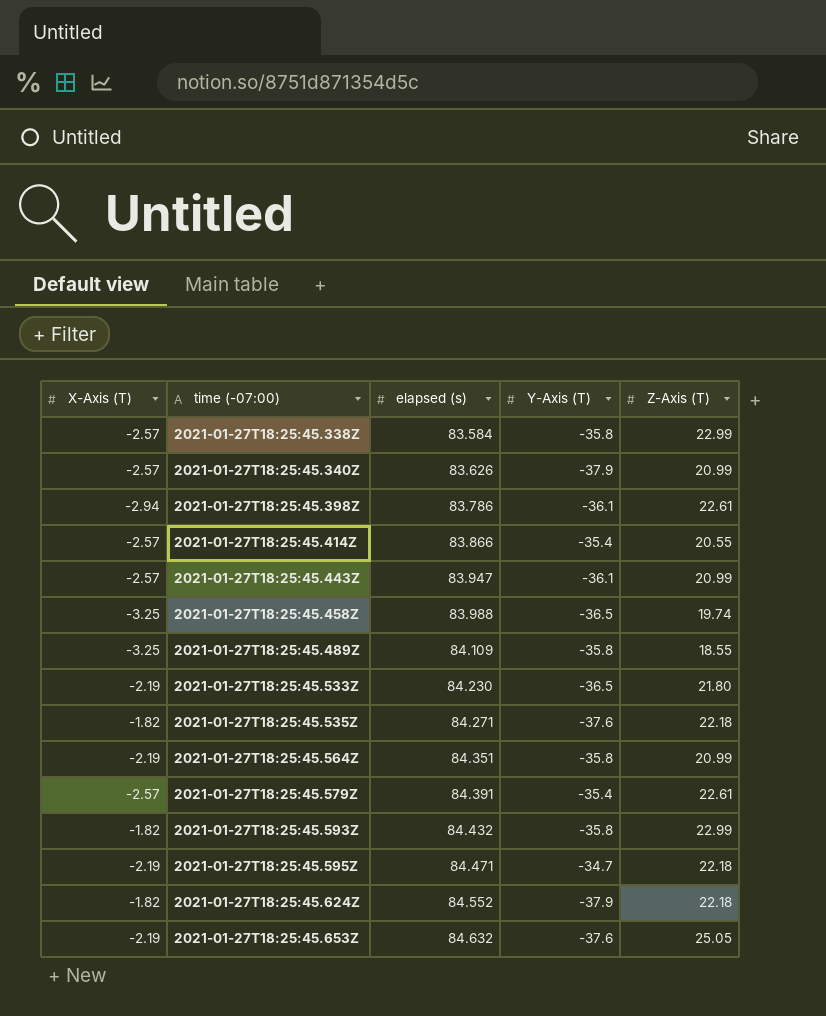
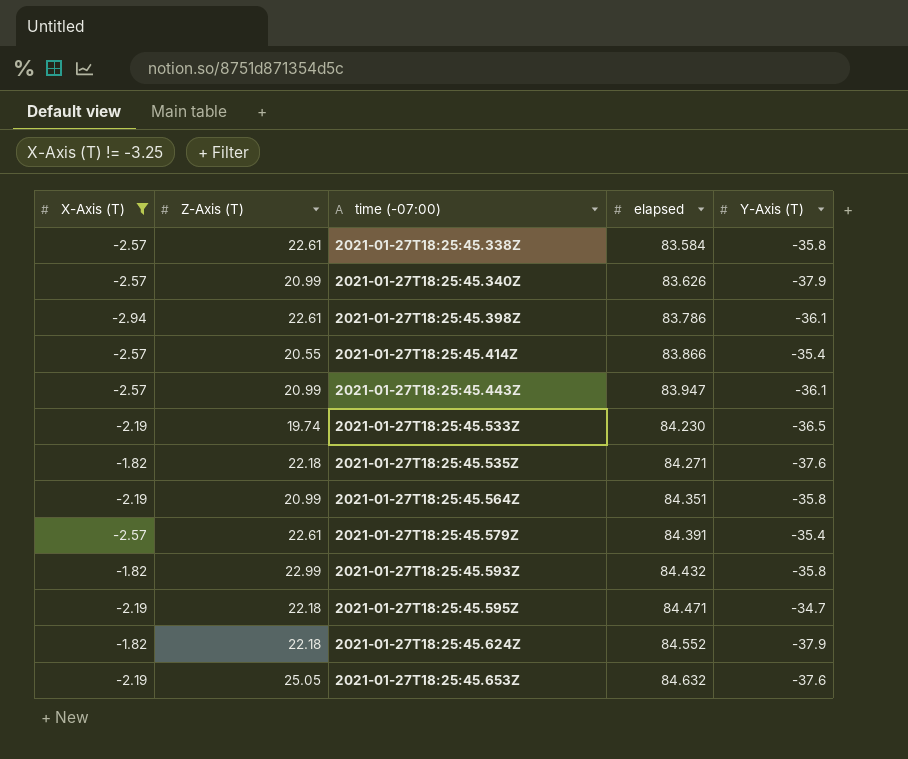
filter: none -> X-Axis (T) != -3.25
column Z-Axis (T) | position: 5 -> 2
column name: elapsed (s) -> elapsed
2021-01-27T18:25:45.338Z | Z-Axis (T): 22.99 -> 22.61
2021-01-27T18:25:45.533Z | Z-Axis (T): 21.80 -> 19.74

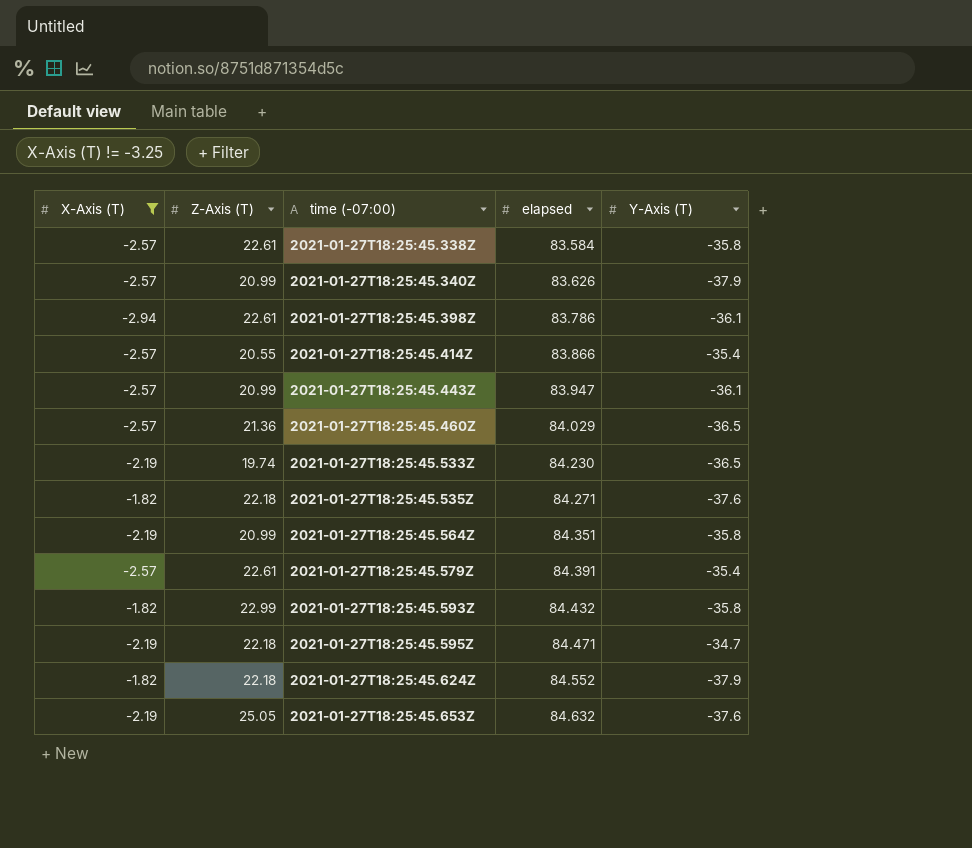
row 2021-01-27T18:25:45.460Z: none -> -2.57 | 21.36 | 84.029 | -36.5

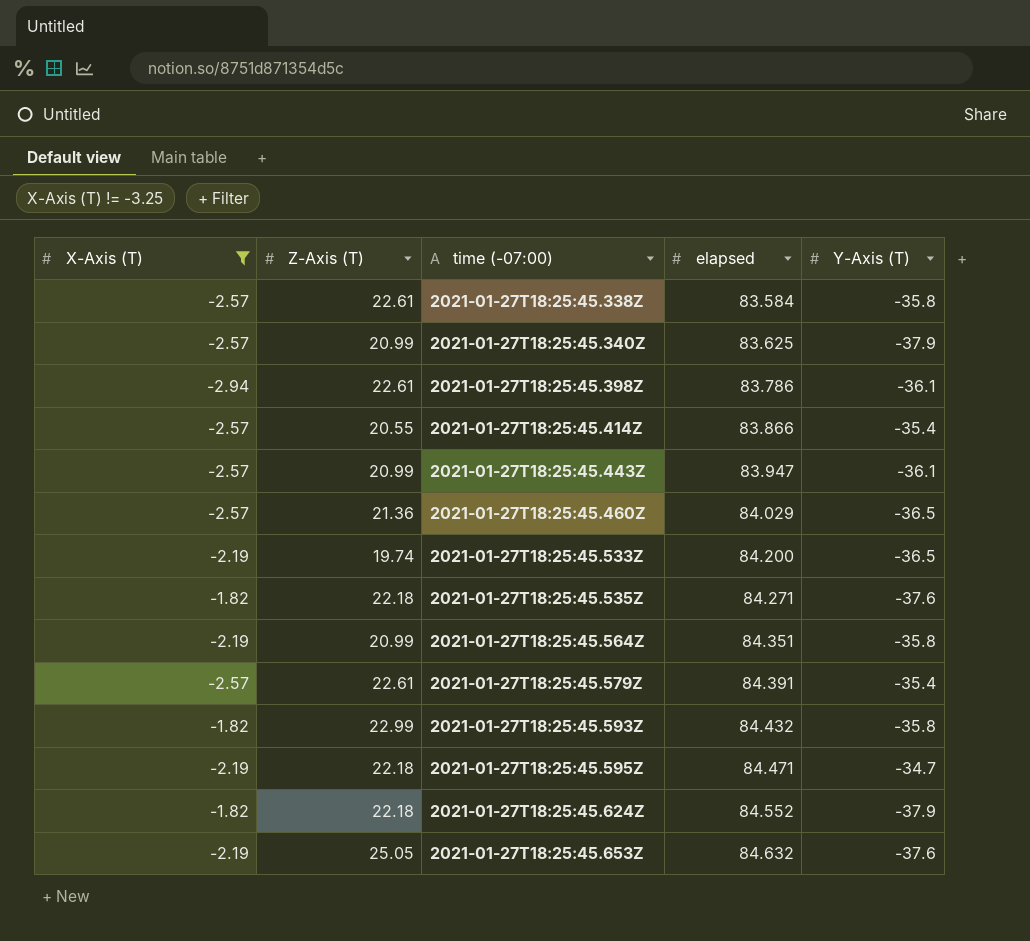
2021-01-27T18:25:45.340Z | elapsed: 83.626 -> 83.625
2021-01-27T18:25:45.533Z | elapsed: 84.230 -> 84.200

